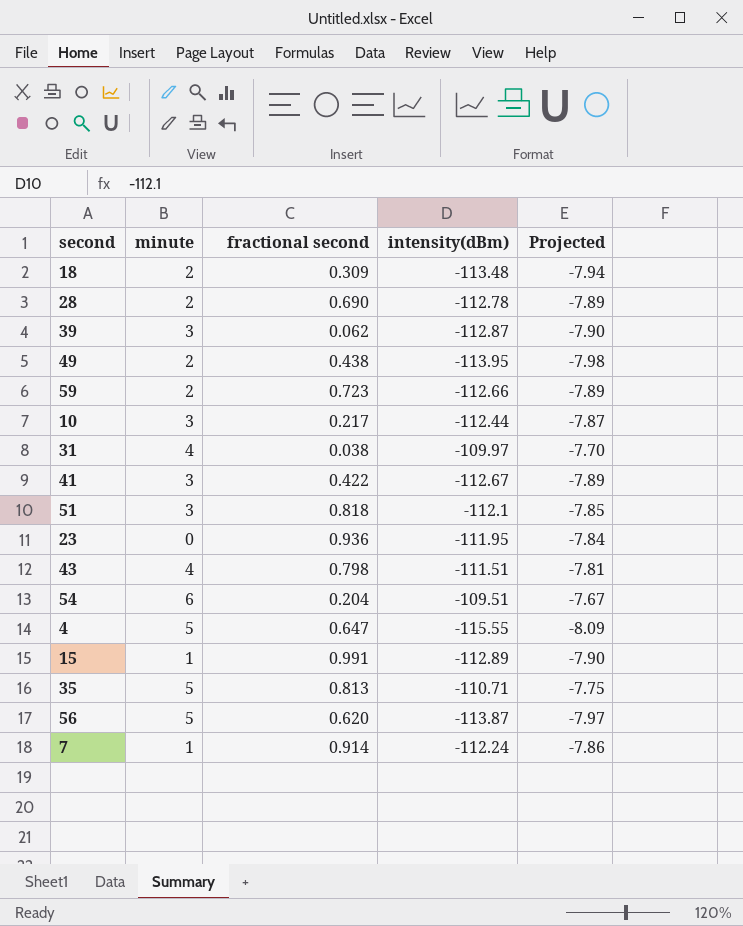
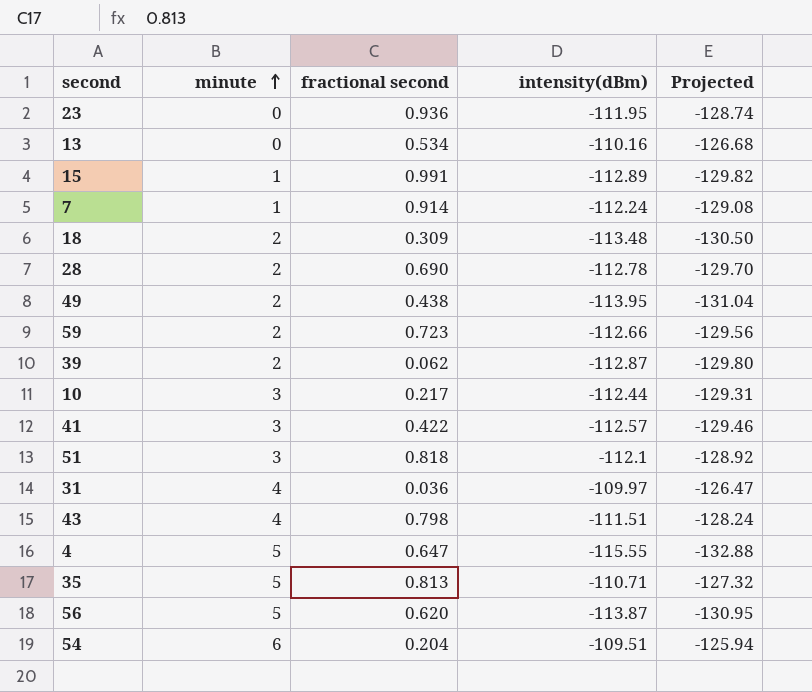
row order: none -> minute ascending
column Projected | formula: [intensity(dBm)] * 0.07 -> [intensity(dBm)] * 1.15
row 13: none -> 0 | 0.534 | -110.16 | -126.68
39 | minute: 3 -> 2
41 | intensity(dBm): -112.67 -> -112.57
31 | fractional second: 0.038 -> 0.036

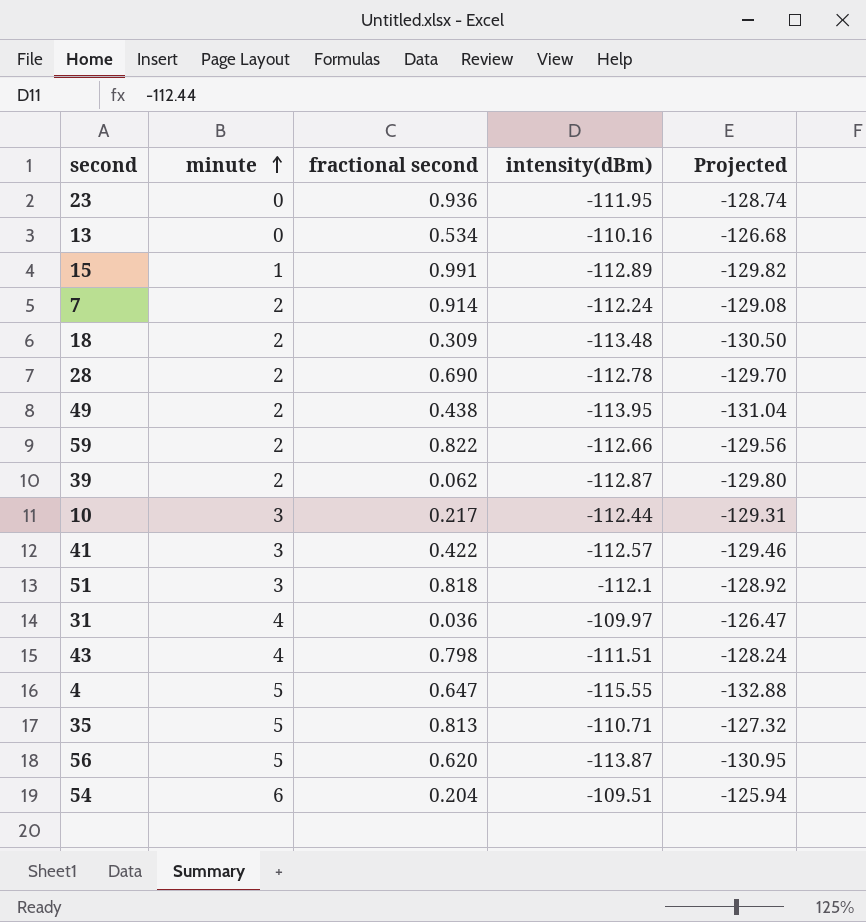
7 | minute: 1 -> 2
59 | fractional second: 0.723 -> 0.822

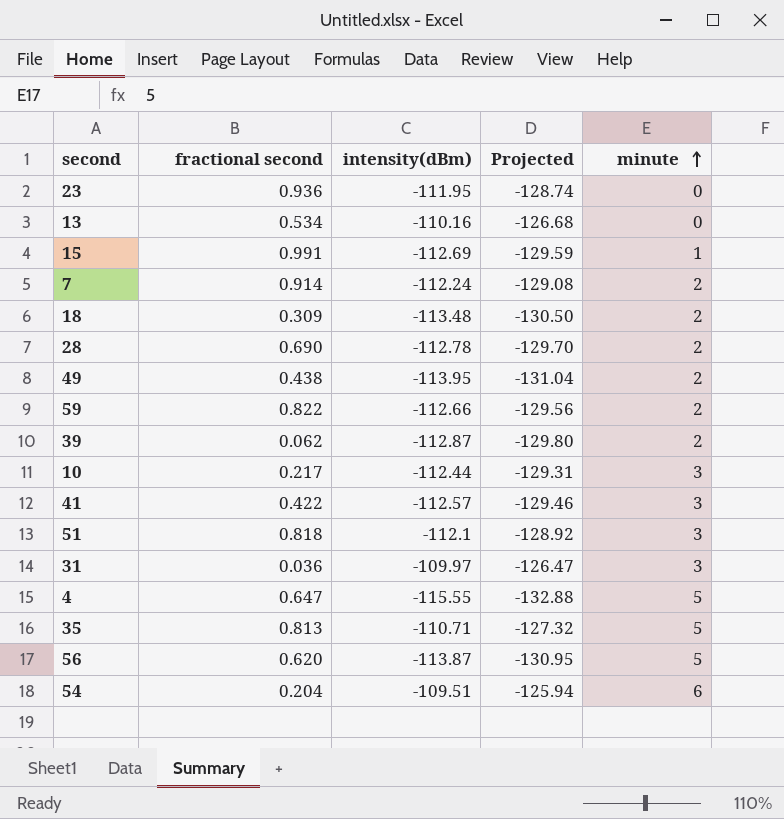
column minute | position: 2 -> 5
row 43: 4 | 0.798 | -111.51 | -128.24 -> none
15 | intensity(dBm): -112.89 -> -112.69
15 | Projected: -129.82 -> -129.59
31 | minute: 4 -> 3

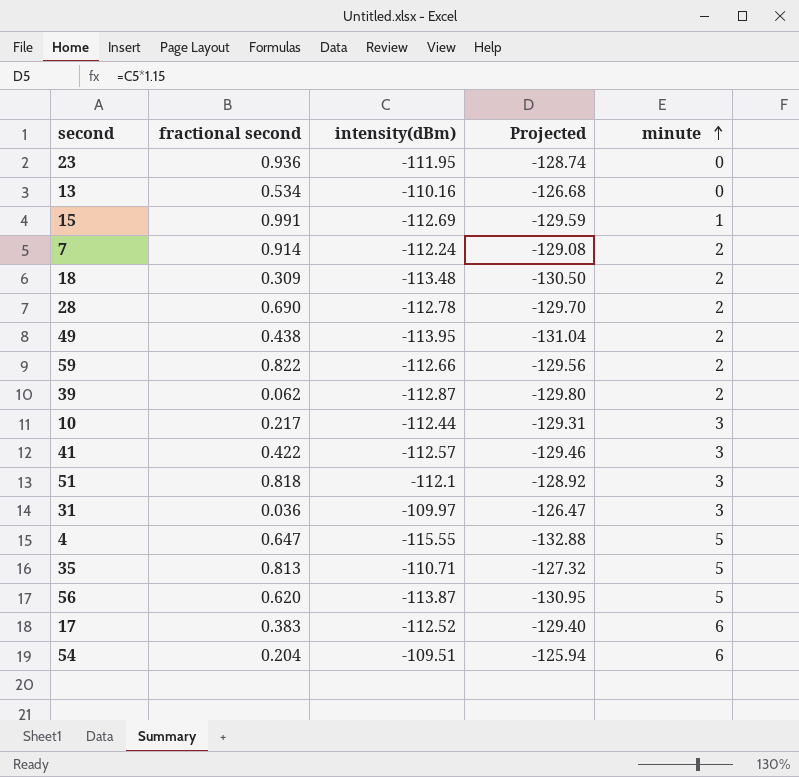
row 17: none -> 0.383 | -112.52 | -129.40 | 6

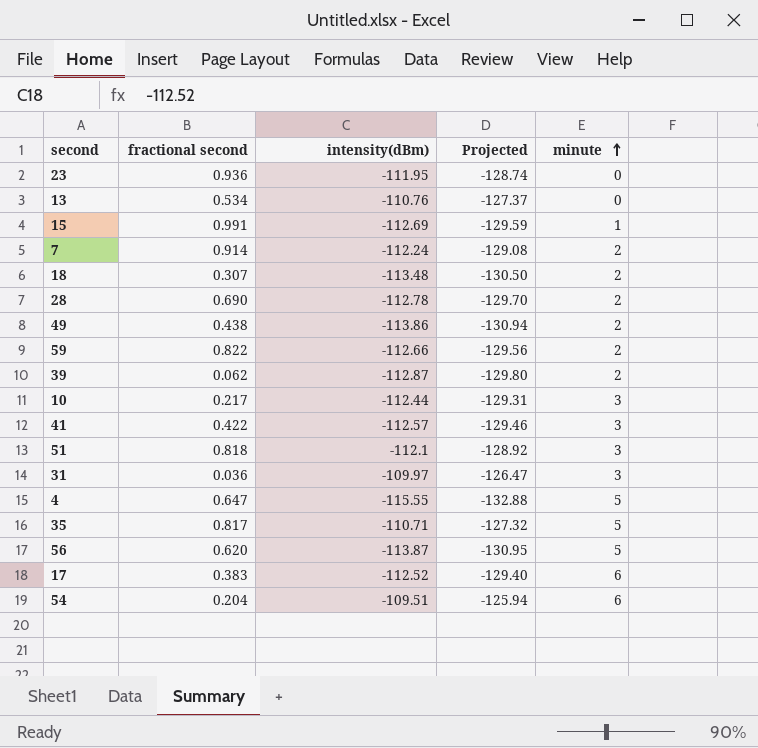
13 | intensity(dBm): -110.16 -> -110.76
13 | Projected: -126.68 -> -127.37
18 | fractional second: 0.309 -> 0.307
49 | intensity(dBm): -113.95 -> -113.86
49 | Projected: -131.04 -> -130.94
35 | fractional second: 0.813 -> 0.817

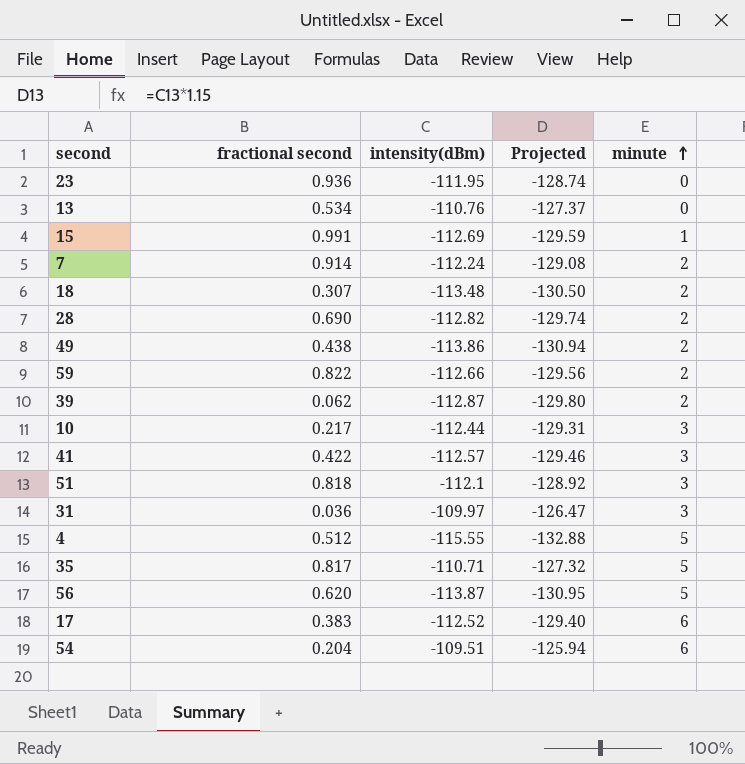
28 | intensity(dBm): -112.78 -> -112.82
28 | Projected: -129.70 -> -129.74
4 | fractional second: 0.647 -> 0.512

